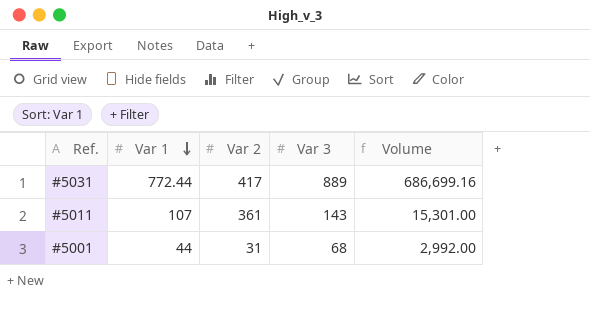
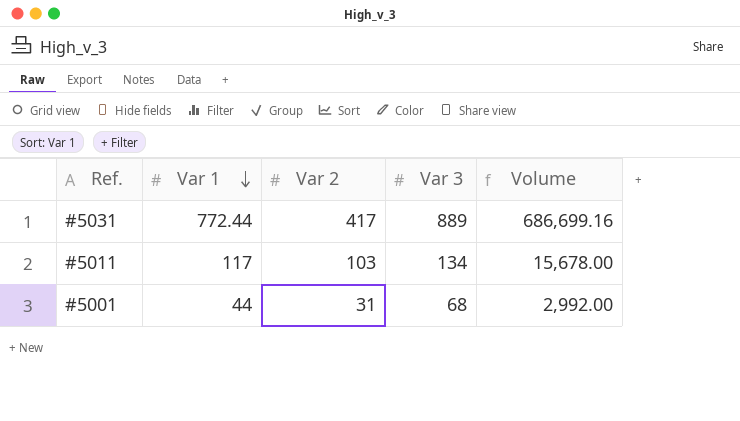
#5011 | Var 1: 107 -> 117
#5011 | Var 2: 361 -> 103
#5011 | Var 3: 143 -> 134
#5011 | Volume: 15,301.00 -> 15,678.00

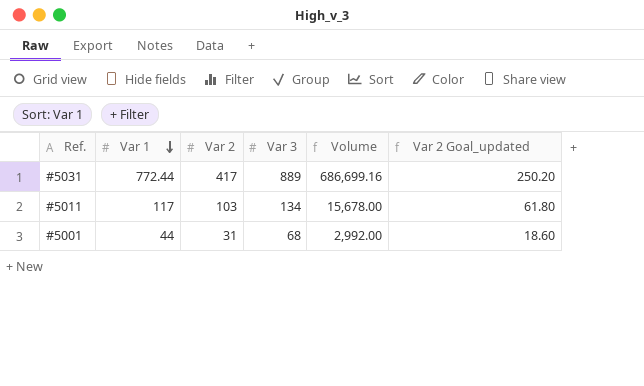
column Var 2 Goal_updated | formula: none -> [Var 2] * 0.6

